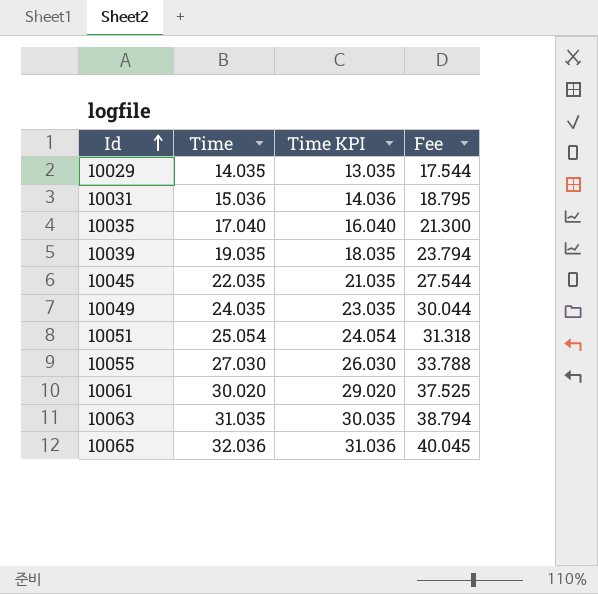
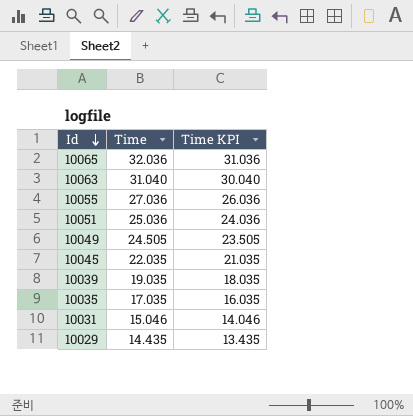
row order: Id ascending -> Id descending
column Fee | formula: [Time] * 1.25 -> none
row 10061: 30.020 | 29.020 | 37.525 -> none
10063 | Time: 31.035 -> 31.040
10063 | Time KPI: 30.035 -> 30.040
10055 | Time: 27.030 -> 27.036
10055 | Time KPI: 26.030 -> 26.036
10051 | Time: 25.054 -> 25.036
10051 | Time KPI: 24.054 -> 24.036
10049 | Time: 24.035 -> 24.505
10049 | Time KPI: 23.035 -> 23.505
10035 | Time: 17.040 -> 17.035
10035 | Time KPI: 16.040 -> 16.035
10031 | Time: 15.036 -> 15.046
10031 | Time KPI: 14.036 -> 14.046
10029 | Time: 14.035 -> 14.435
10029 | Time KPI: 13.035 -> 13.435

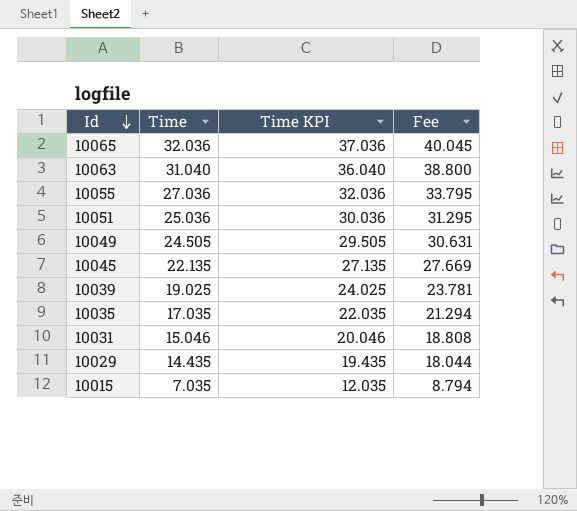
column Time KPI | formula: [Time] - 1 -> [Time] + 5
column Fee | formula: none -> [Time] * 1.25
10045 | Time: 22.035 -> 22.135
10039 | Time: 19.035 -> 19.025
row 10015: none -> 7.035 | 12.035 | 8.794

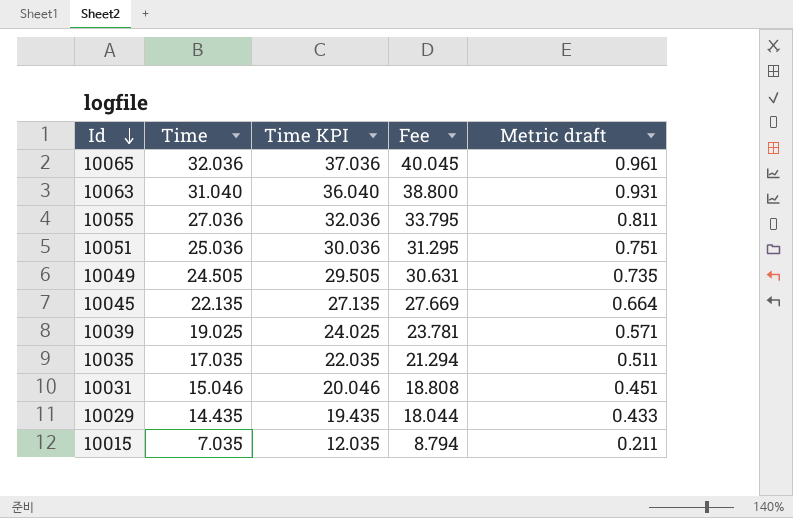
column Metric draft | formula: none -> [Time] * 0.03

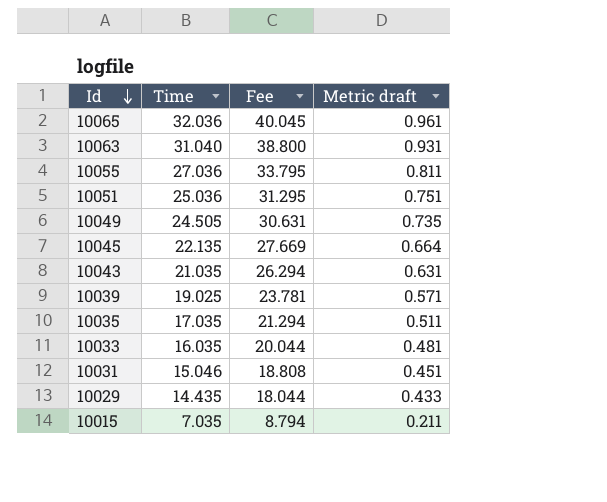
column Time KPI | formula: [Time] + 5 -> none
row 10043: none -> 21.035 | 26.294 | 0.631
row 10033: none -> 16.035 | 20.044 | 0.481

